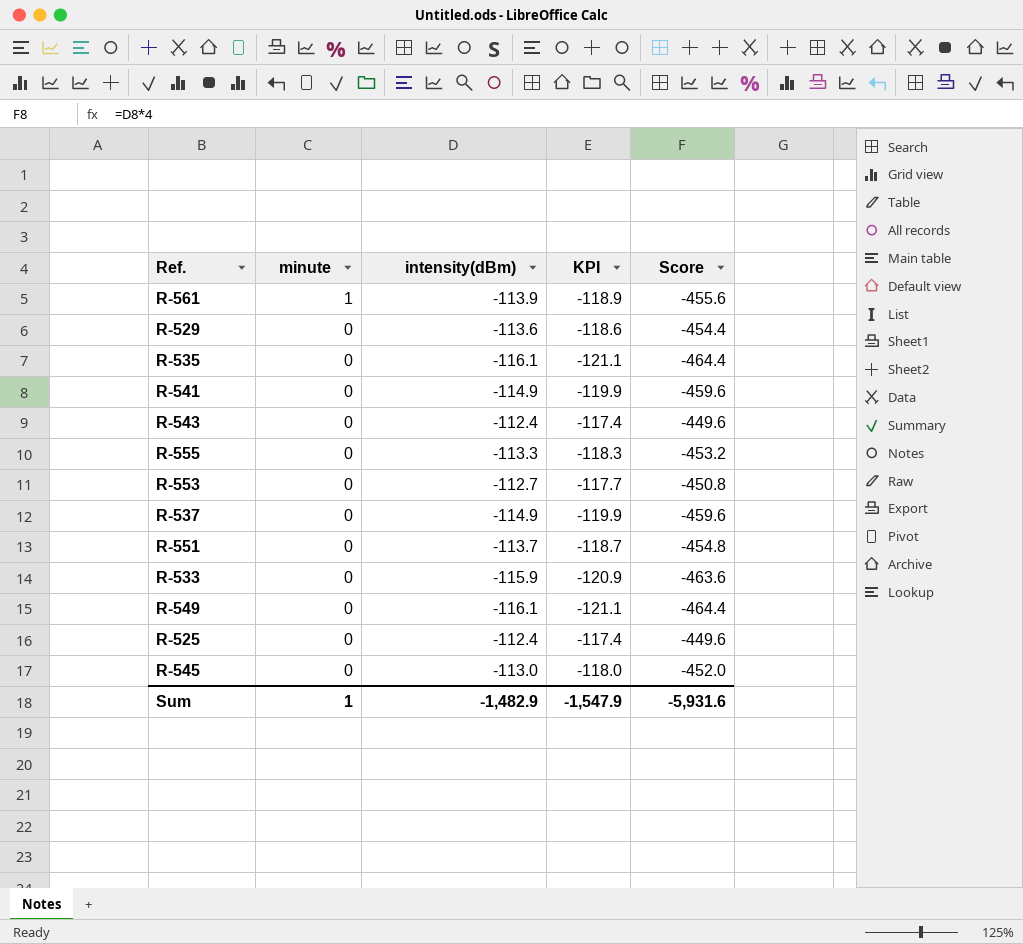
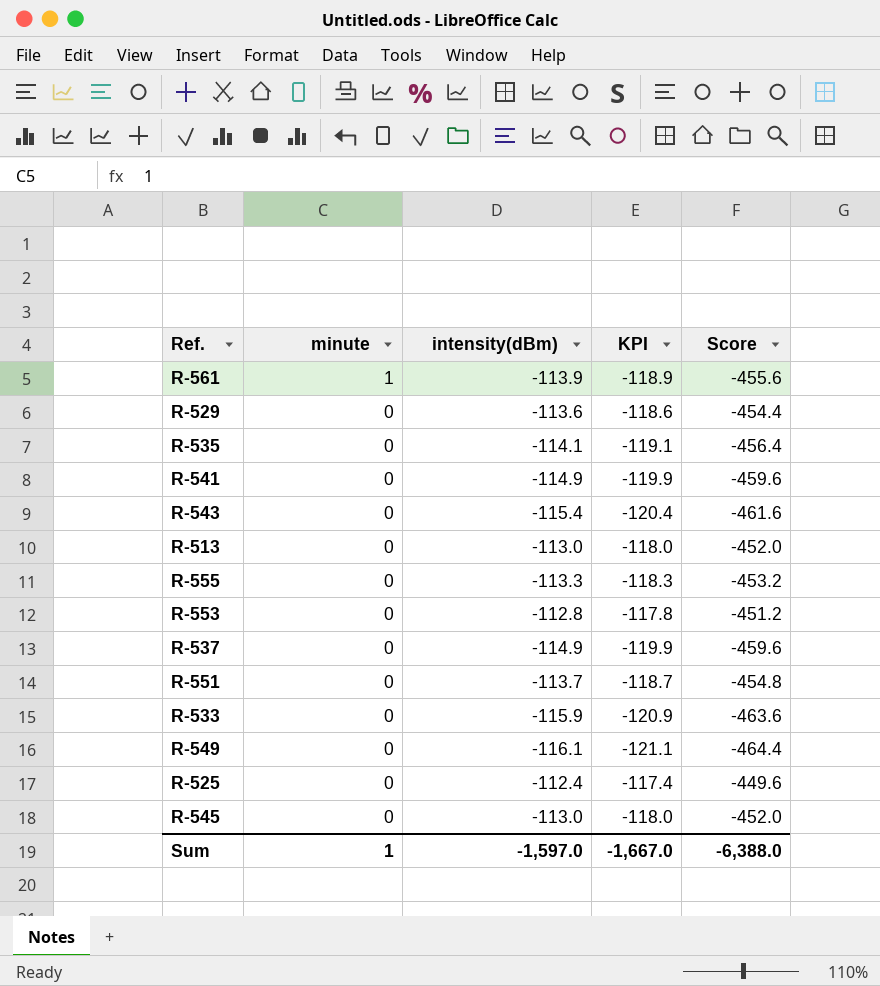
R-535 | intensity(dBm): -116.1 -> -114.1
R-535 | KPI: -121.1 -> -119.1
R-535 | Score: -464.4 -> -456.4
R-543 | intensity(dBm): -112.4 -> -115.4
R-543 | KPI: -117.4 -> -120.4
R-543 | Score: -449.6 -> -461.6
row R-513: none -> 0 | -113.0 | -118.0 | -452.0
R-553 | intensity(dBm): -112.7 -> -112.8
R-553 | KPI: -117.7 -> -117.8
R-553 | Score: -450.8 -> -451.2
Sum | intensity(dBm): -1,482.9 -> -1,597.0
Sum | KPI: -1,547.9 -> -1,667.0
Sum | Score: -5,931.6 -> -6,388.0

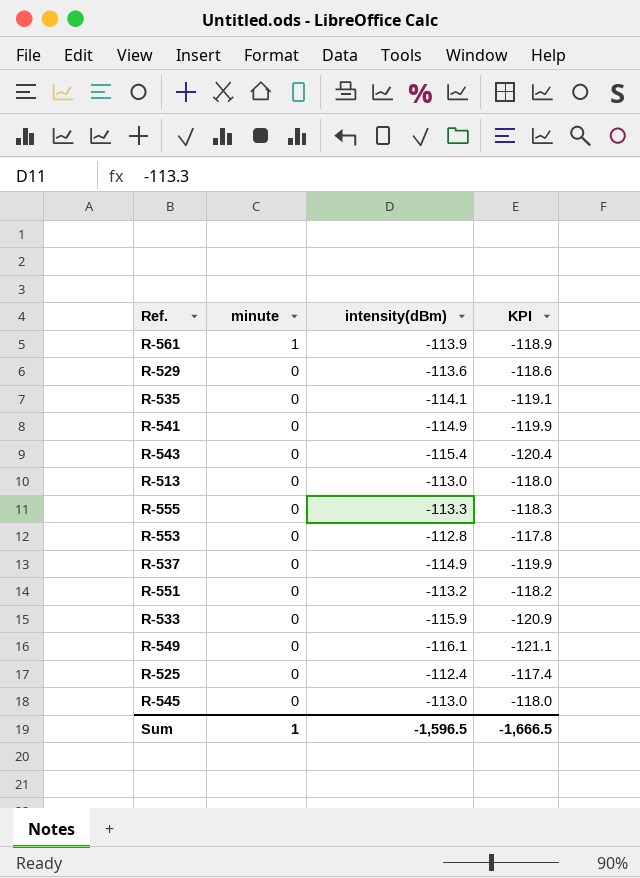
column Score | formula: [intensity(dBm)] * 4 -> none
R-551 | intensity(dBm): -113.7 -> -113.2
R-551 | KPI: -118.7 -> -118.2
Sum | intensity(dBm): -1,597.0 -> -1,596.5
Sum | KPI: -1,667.0 -> -1,666.5

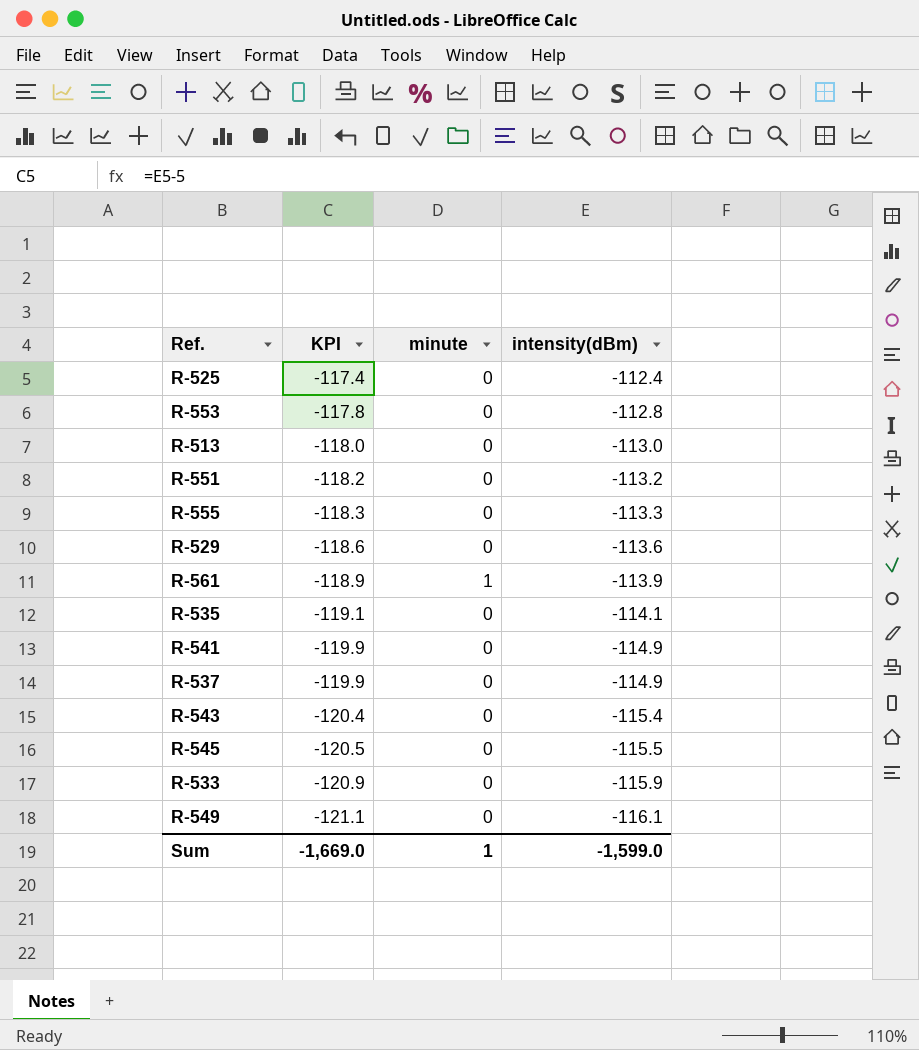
row order: minute descending -> KPI descending
column KPI | position: 4 -> 2
R-545 | KPI: -118.0 -> -120.5
R-545 | intensity(dBm): -113.0 -> -115.5
Sum | KPI: -1,666.5 -> -1,669.0
Sum | intensity(dBm): -1,596.5 -> -1,599.0

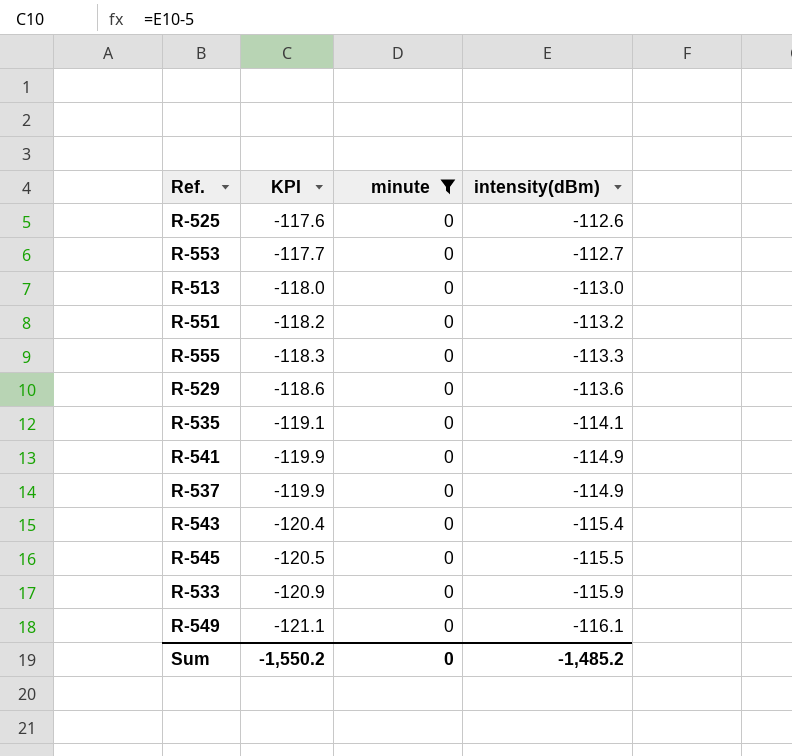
filter: none -> minute = 0
R-525 | KPI: -117.4 -> -117.6
R-525 | intensity(dBm): -112.4 -> -112.6
R-553 | KPI: -117.8 -> -117.7
R-553 | intensity(dBm): -112.8 -> -112.7
Sum | KPI: -1,669.0 -> -1,550.2
Sum | minute: 1 -> 0
Sum | intensity(dBm): -1,599.0 -> -1,485.2

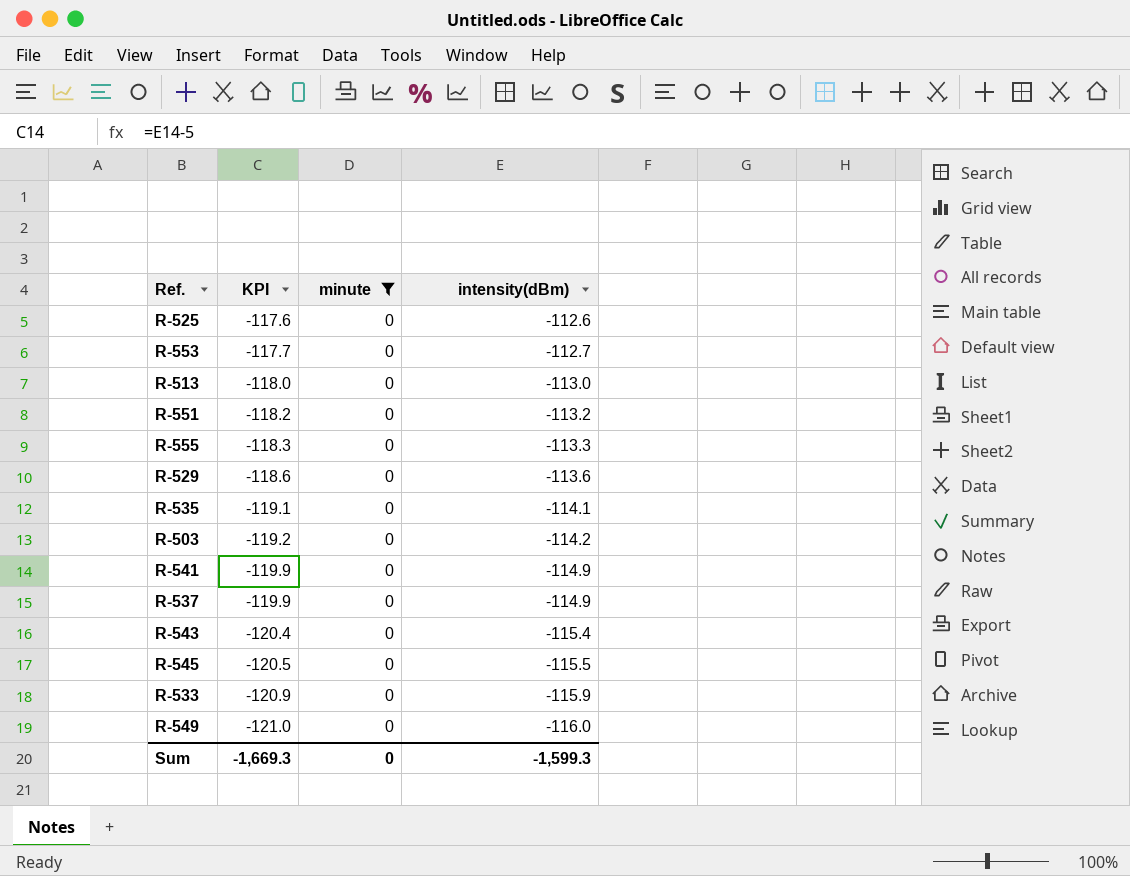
row R-503: none -> -119.2 | 0 | -114.2
R-549 | KPI: -121.1 -> -121.0
R-549 | intensity(dBm): -116.1 -> -116.0
Sum | KPI: -1,550.2 -> -1,669.3
Sum | intensity(dBm): -1,485.2 -> -1,599.3

